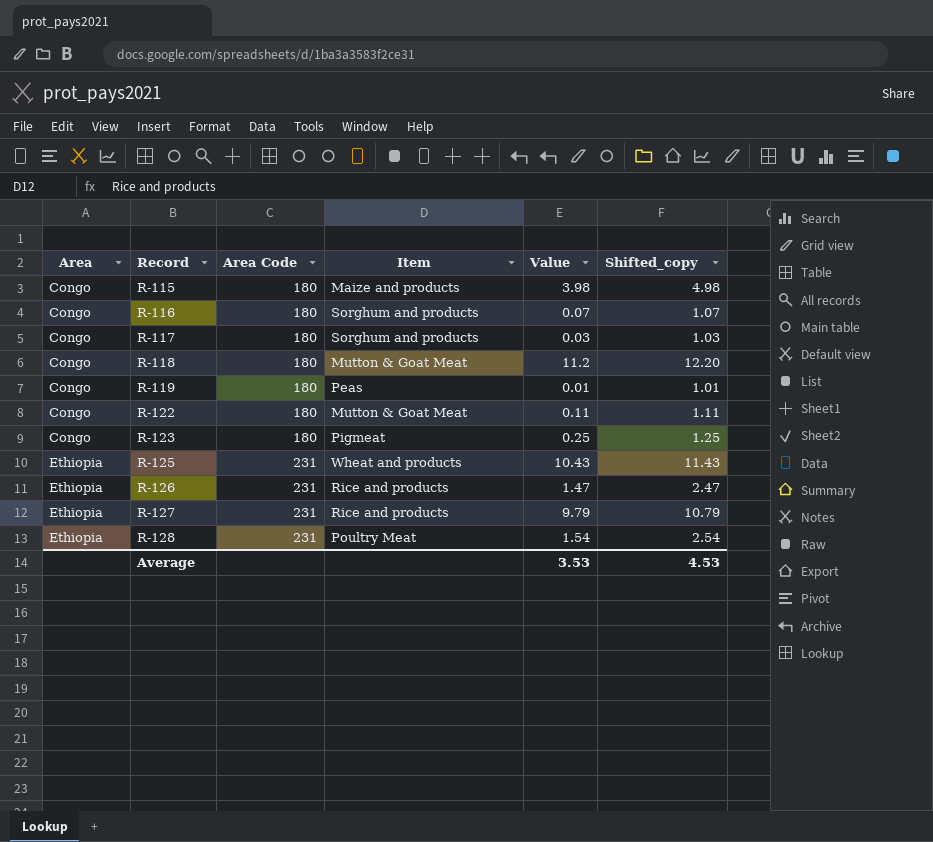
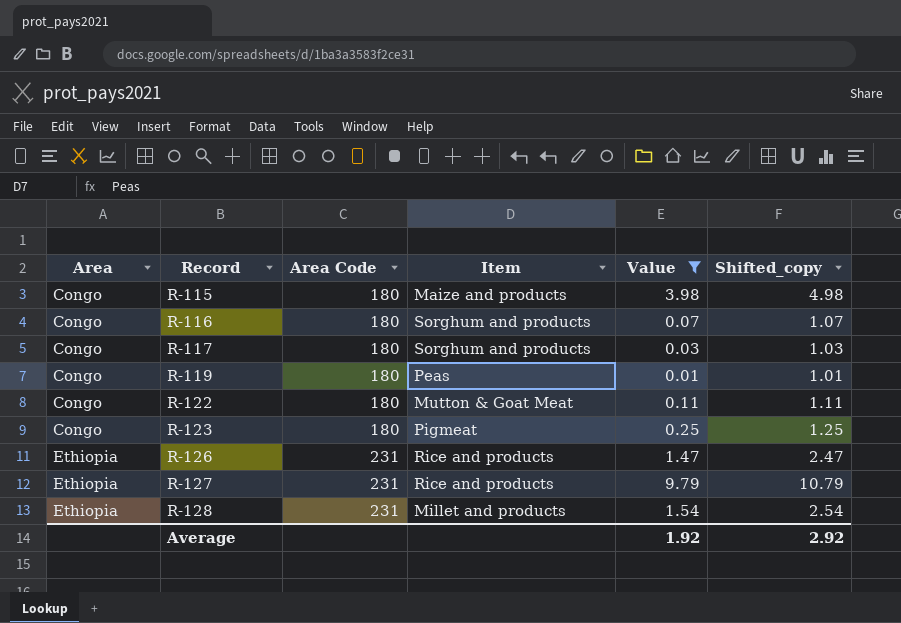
filter: none -> Value <= 9.79
R-128 | Item: Poultry Meat -> Millet and products
Average | Value: 3.53 -> 1.92
Average | Shifted_copy: 4.53 -> 2.92

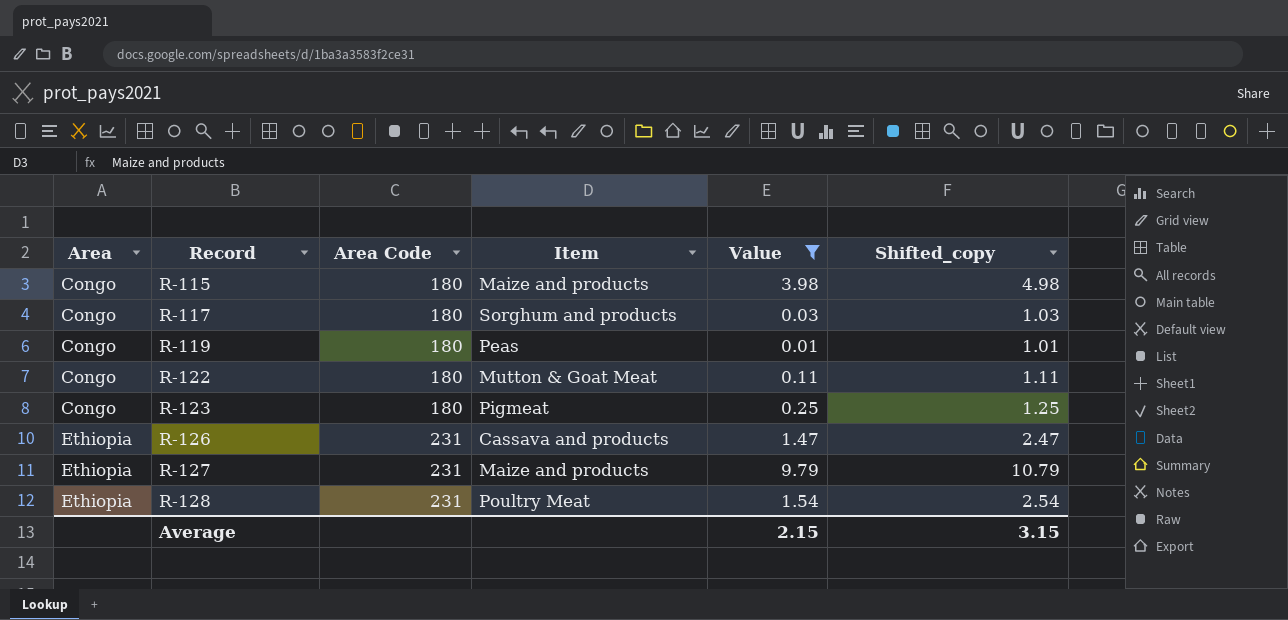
row R-116: Congo | 180 | Sorghum and products | 0.07 | 1.07 -> none
R-126 | Item: Rice and products -> Cassava and products
R-127 | Item: Rice and products -> Maize and products
R-128 | Item: Millet and products -> Poultry Meat
Average | Value: 1.92 -> 2.15
Average | Shifted_copy: 2.92 -> 3.15

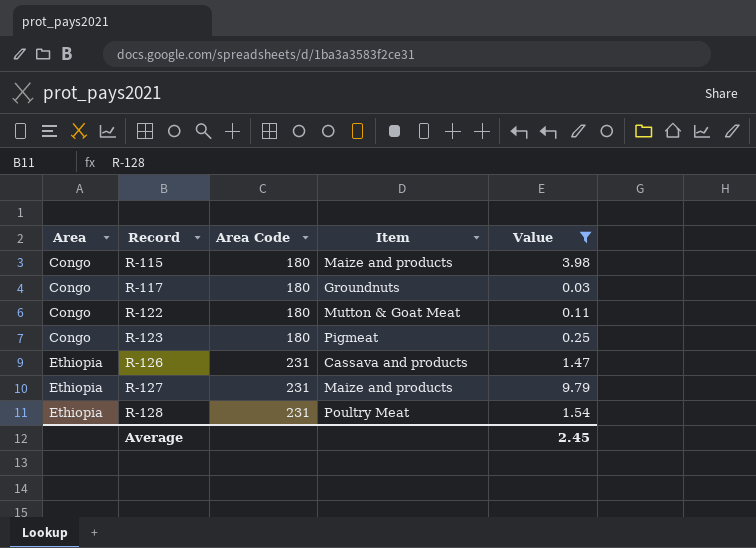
column Shifted_copy | formula: [Value] + 1 -> none
row R-119: Congo | 180 | Peas | 0.01 | 1.01 -> none
R-117 | Item: Sorghum and products -> Groundnuts
Average | Value: 2.15 -> 2.45

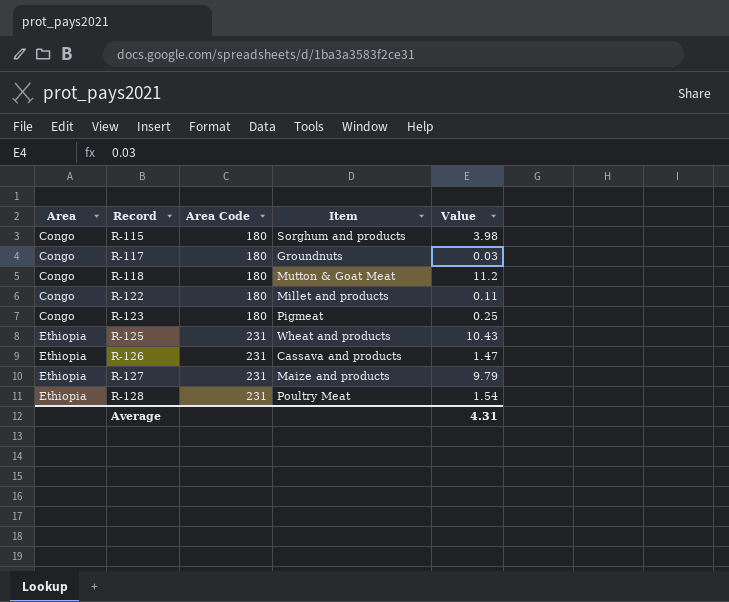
filter: Value <= 9.79 -> none
R-115 | Item: Maize and products -> Sorghum and products
R-122 | Item: Mutton & Goat Meat -> Millet and products
Average | Value: 2.45 -> 4.31

